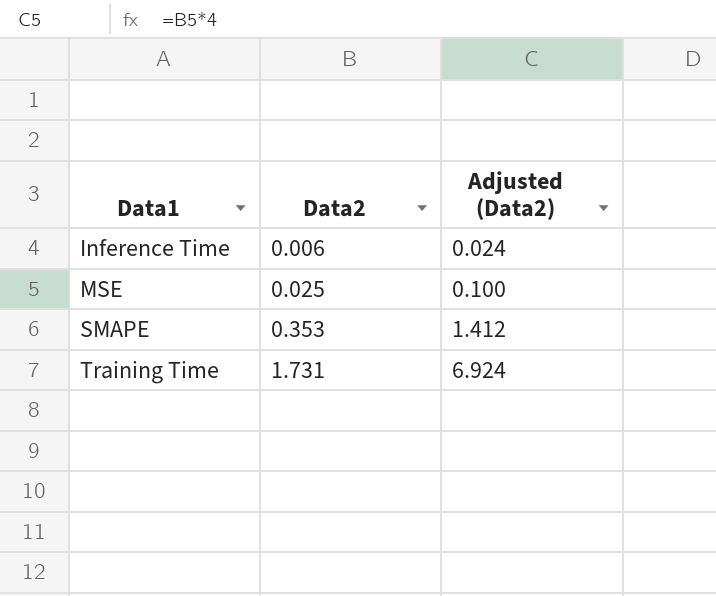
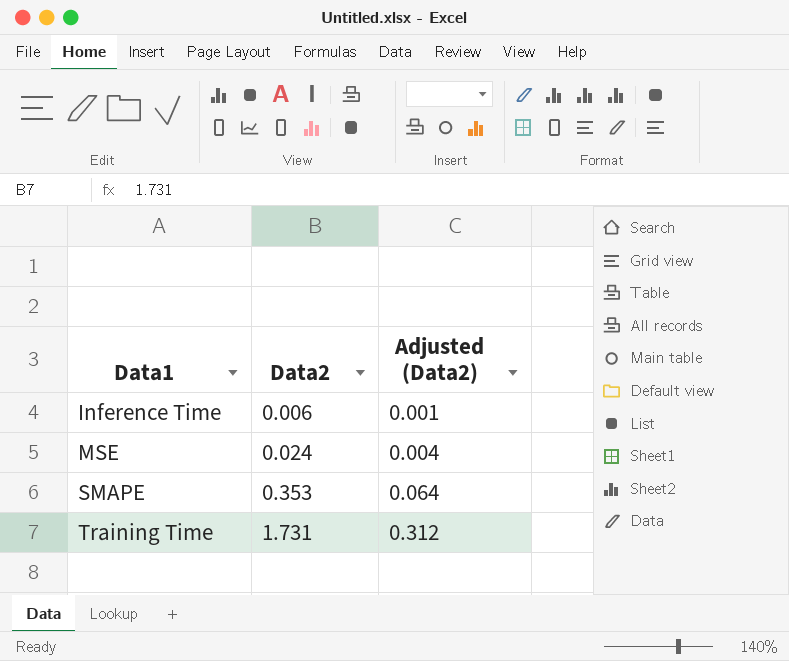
column Adjusted (Data2) | formula: [Data2] * 4 -> [Data2] * 0.18
MSE | Data2: 0.025 -> 0.024

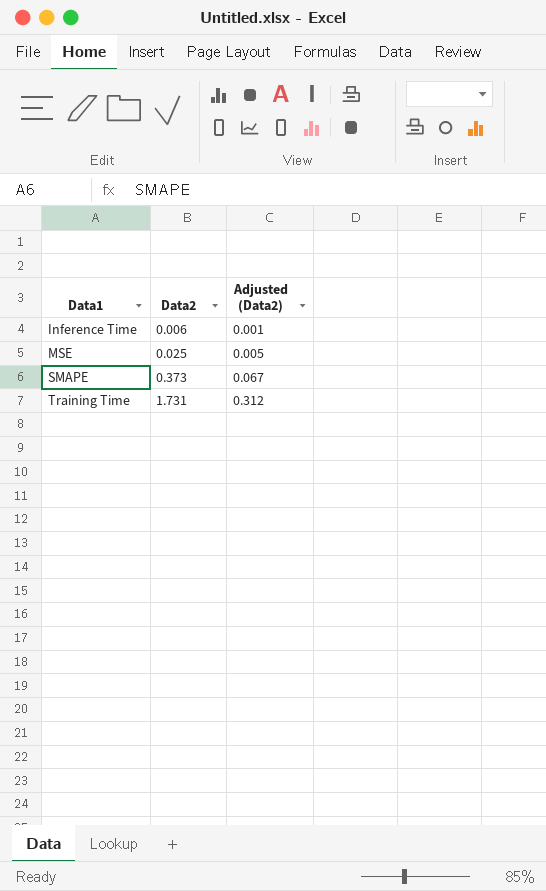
MSE | Data2: 0.024 -> 0.025
MSE | Adjusted (Data2): 0.004 -> 0.005
SMAPE | Data2: 0.353 -> 0.373
SMAPE | Adjusted (Data2): 0.064 -> 0.067

